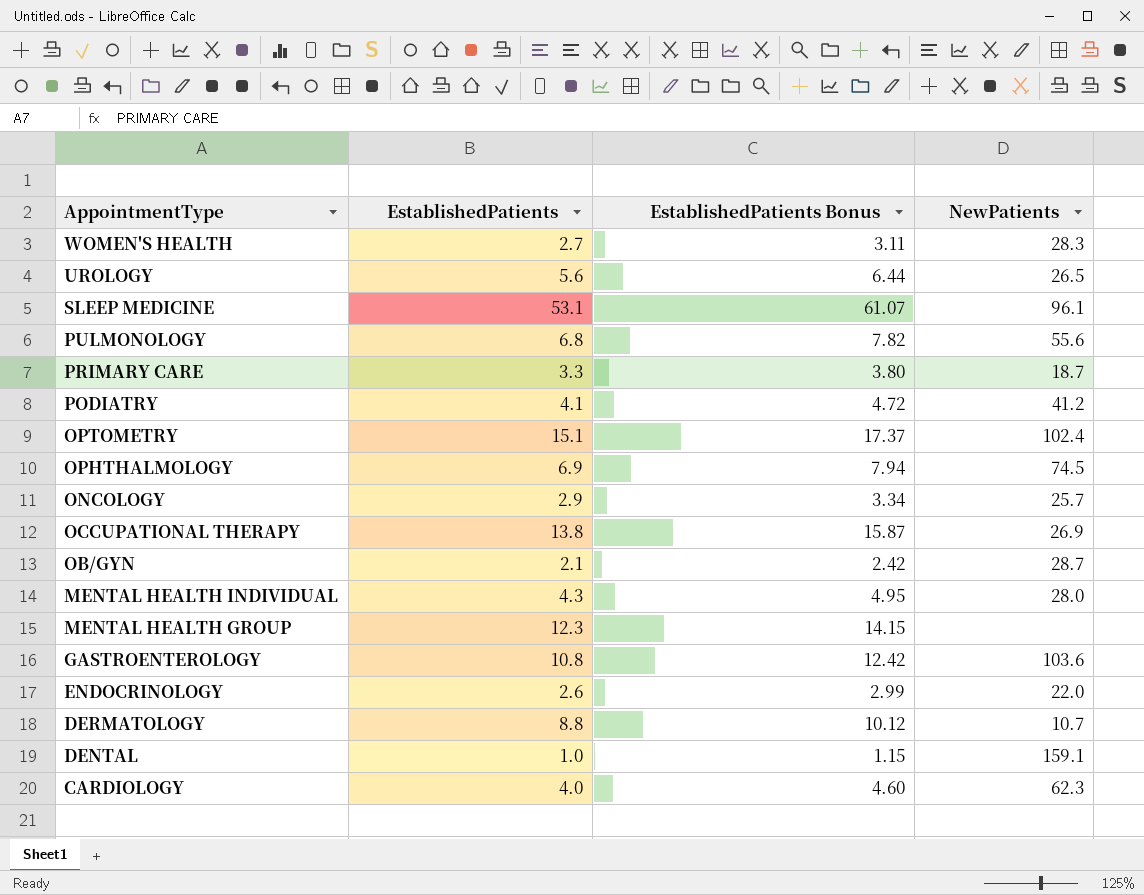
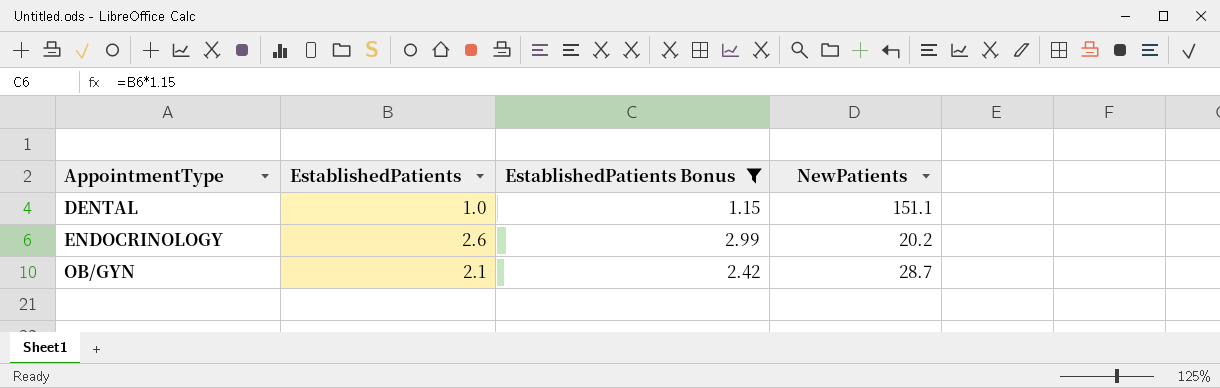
filter: none -> EstablishedPatients Bonus <= 2.99
row order: AppointmentType descending -> AppointmentType ascending
DENTAL | NewPatients: 159.1 -> 151.1
ENDOCRINOLOGY | NewPatients: 22.0 -> 20.2

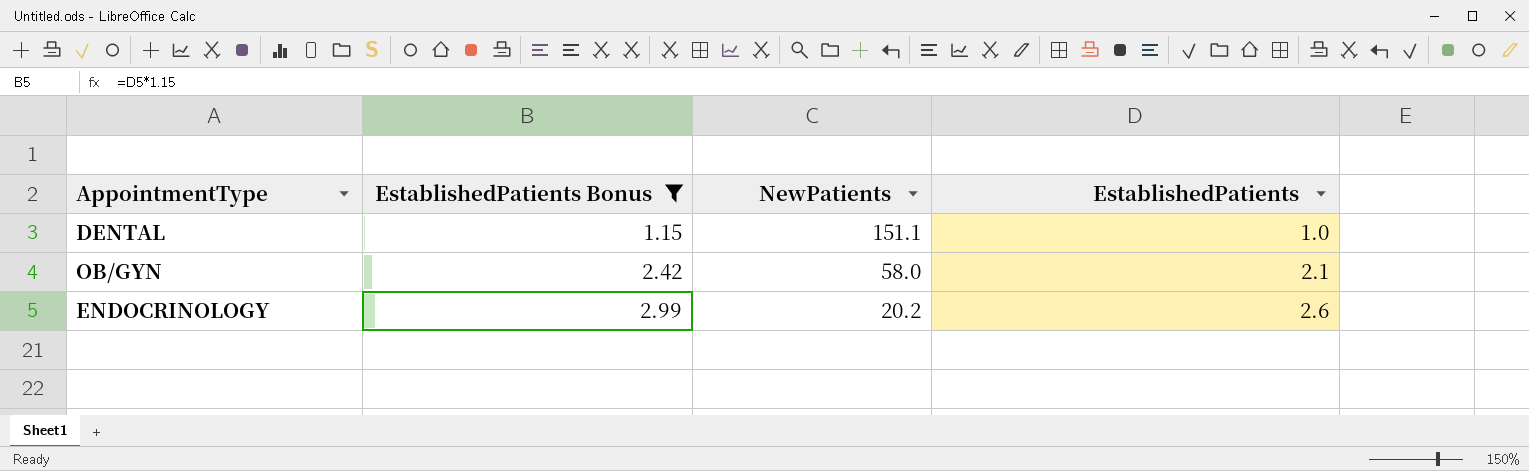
row order: AppointmentType ascending -> EstablishedPatients Bonus ascending
column EstablishedPatients | position: 2 -> 4
OB/GYN | NewPatients: 28.7 -> 58.0

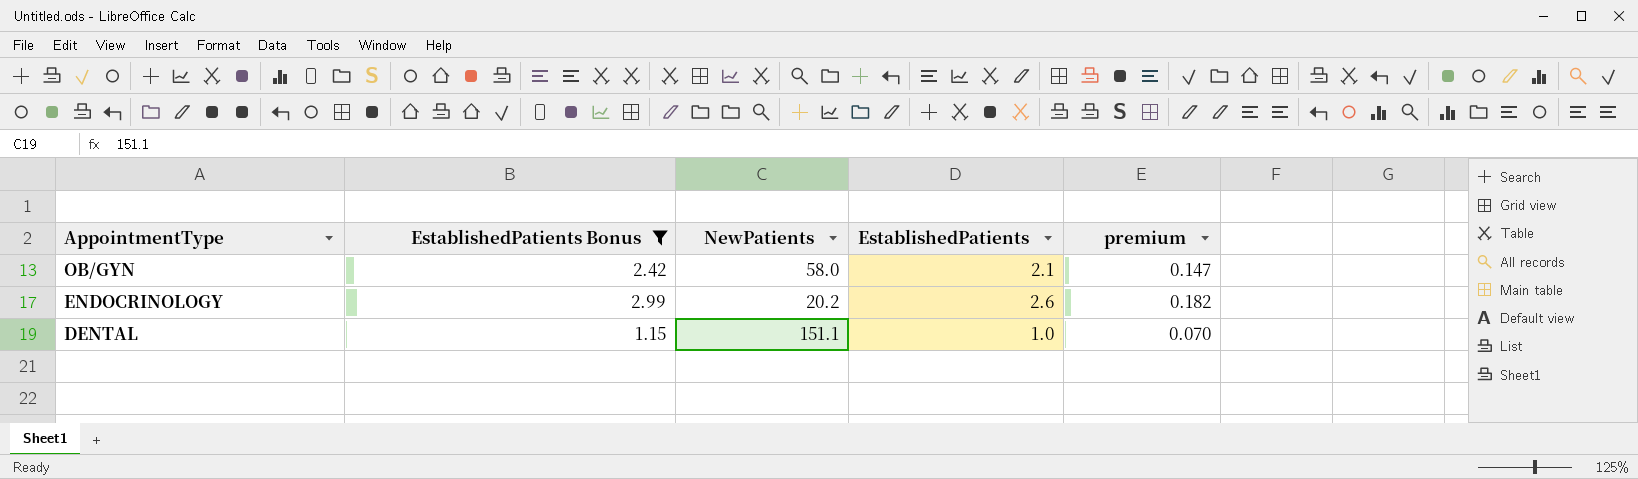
row order: EstablishedPatients Bonus ascending -> AppointmentType descending
column premium | formula: none -> [EstablishedPatients] * 0.07

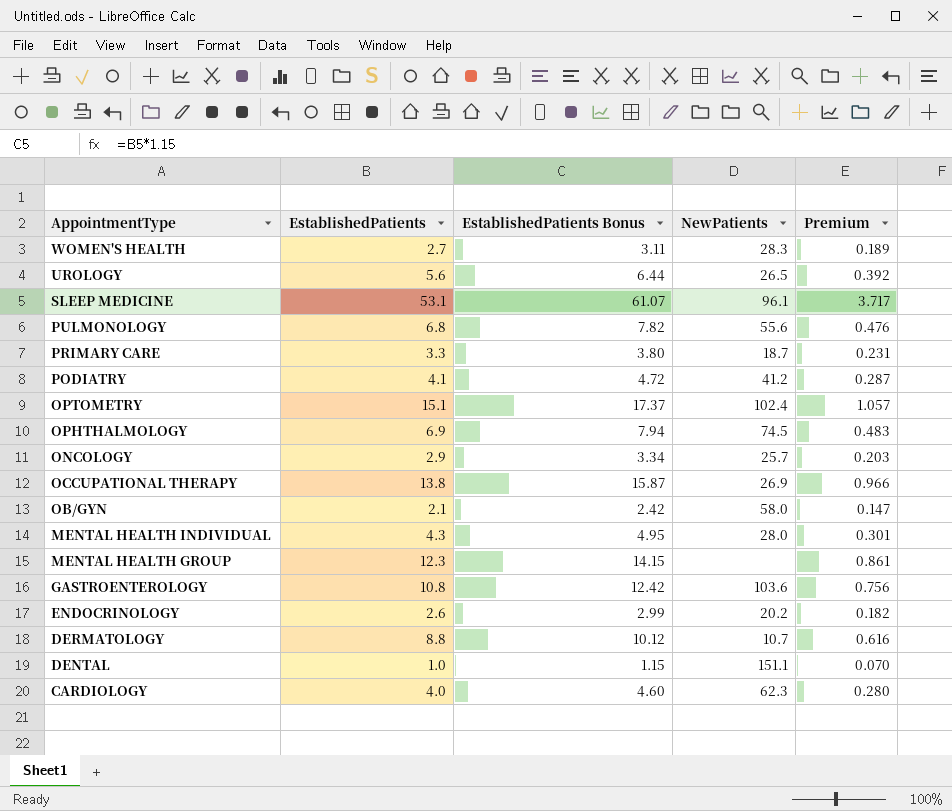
filter: EstablishedPatients Bonus <= 2.99 -> none
column EstablishedPatients | position: 4 -> 2
column name: premium -> Premium

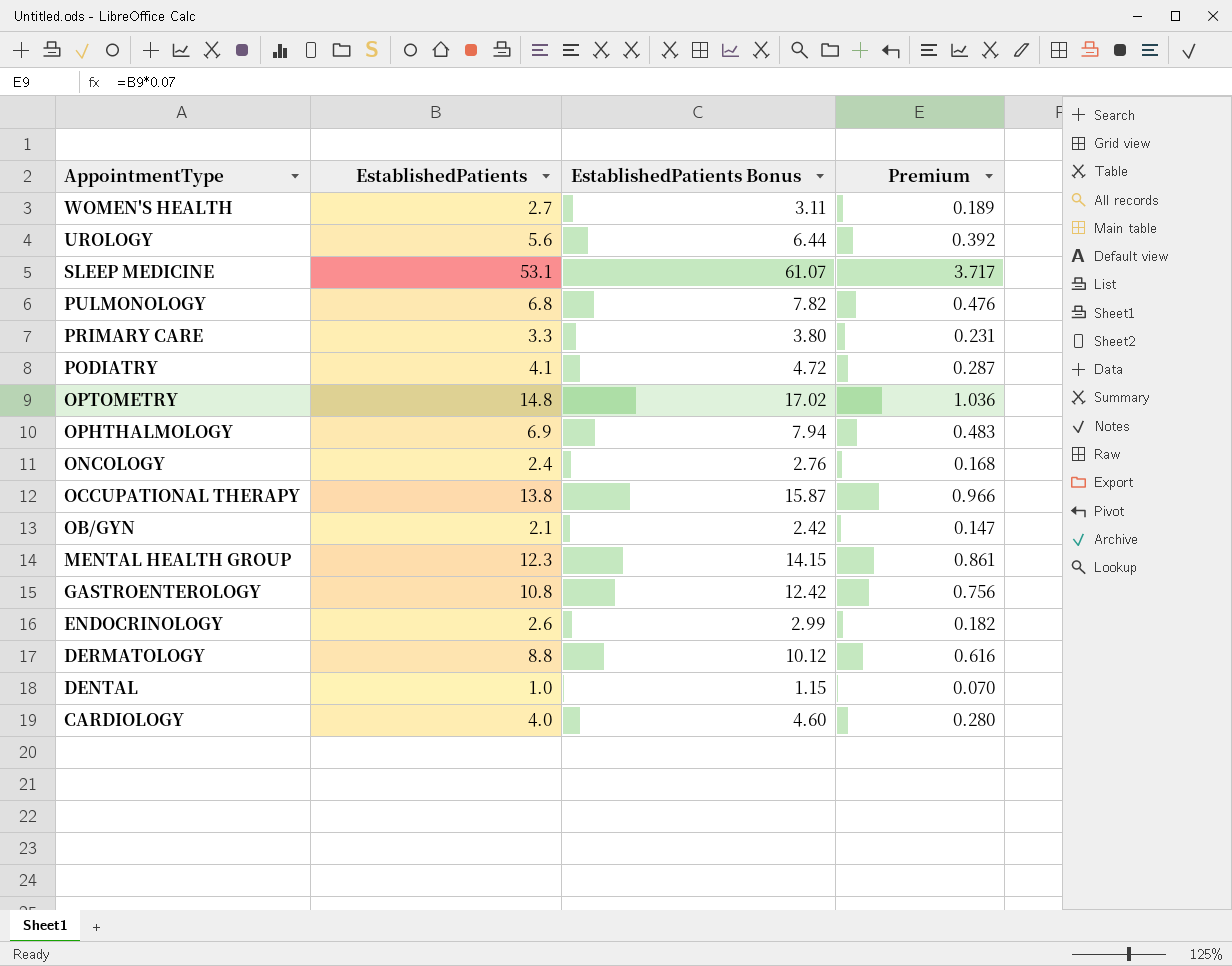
column NewPatients | position: 4 -> none
row MENTAL HEALTH INDIVIDUAL: 4.3 | 4.95 | 28.0 | 0.301 -> none
OPTOMETRY | EstablishedPatients: 15.1 -> 14.8
OPTOMETRY | EstablishedPatients Bonus: 17.37 -> 17.02
OPTOMETRY | Premium: 1.057 -> 1.036
ONCOLOGY | EstablishedPatients: 2.9 -> 2.4
ONCOLOGY | EstablishedPatients Bonus: 3.34 -> 2.76
ONCOLOGY | Premium: 0.203 -> 0.168

